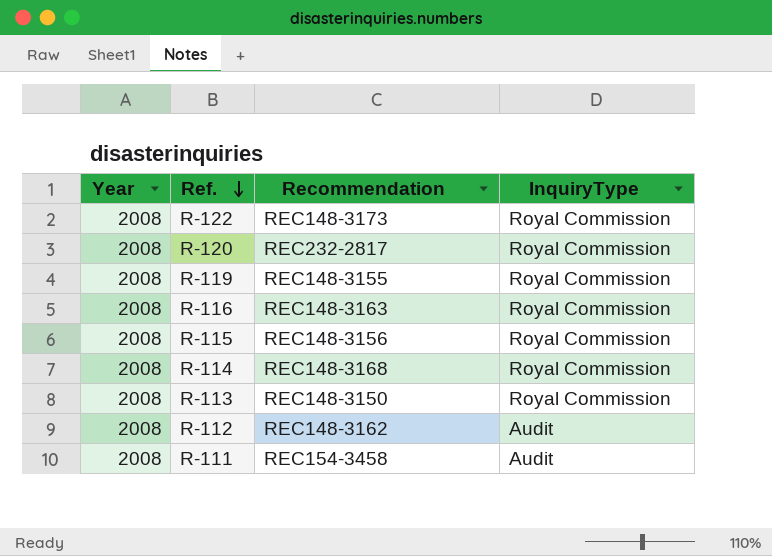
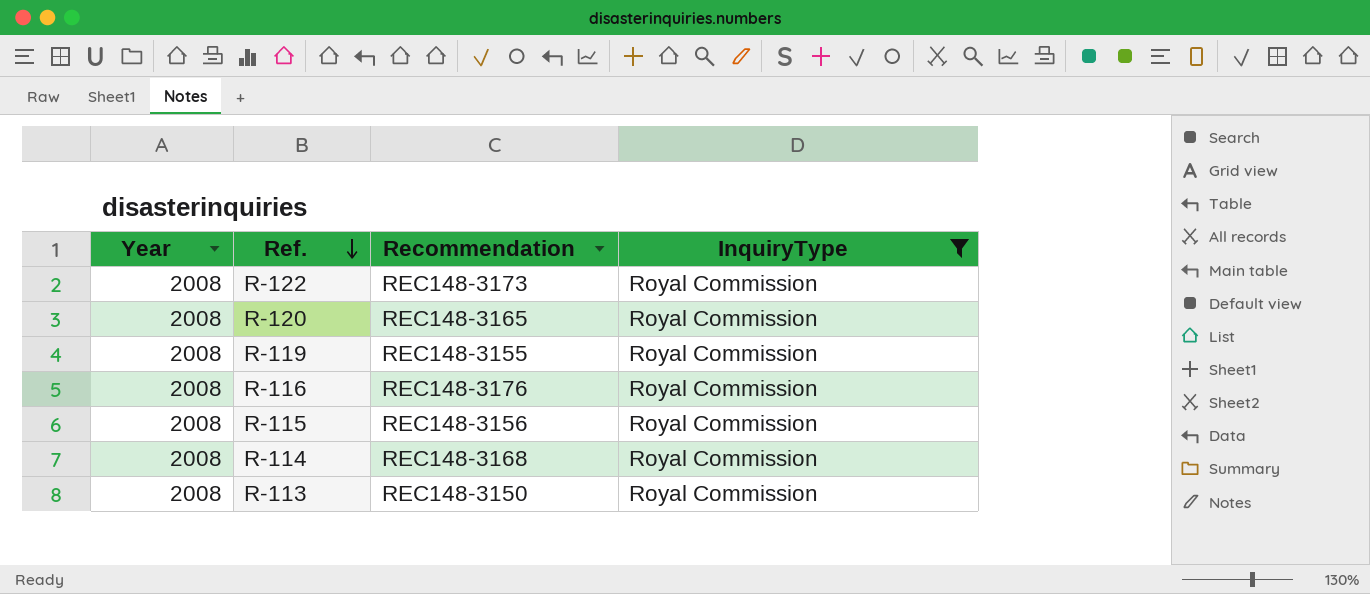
filter: none -> InquiryType = Royal Commission
R-120 | Recommendation: REC232-2817 -> REC148-3165
R-116 | Recommendation: REC148-3163 -> REC148-3176

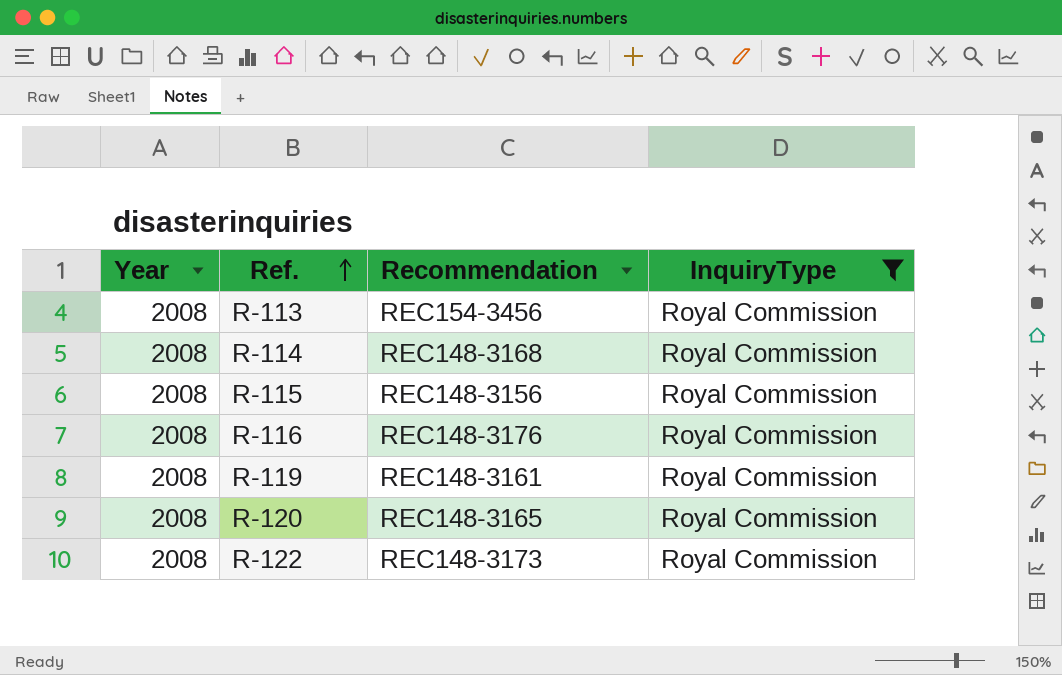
row order: Ref. descending -> Ref. ascending
R-113 | Recommendation: REC148-3150 -> REC154-3456
R-119 | Recommendation: REC148-3155 -> REC148-3161

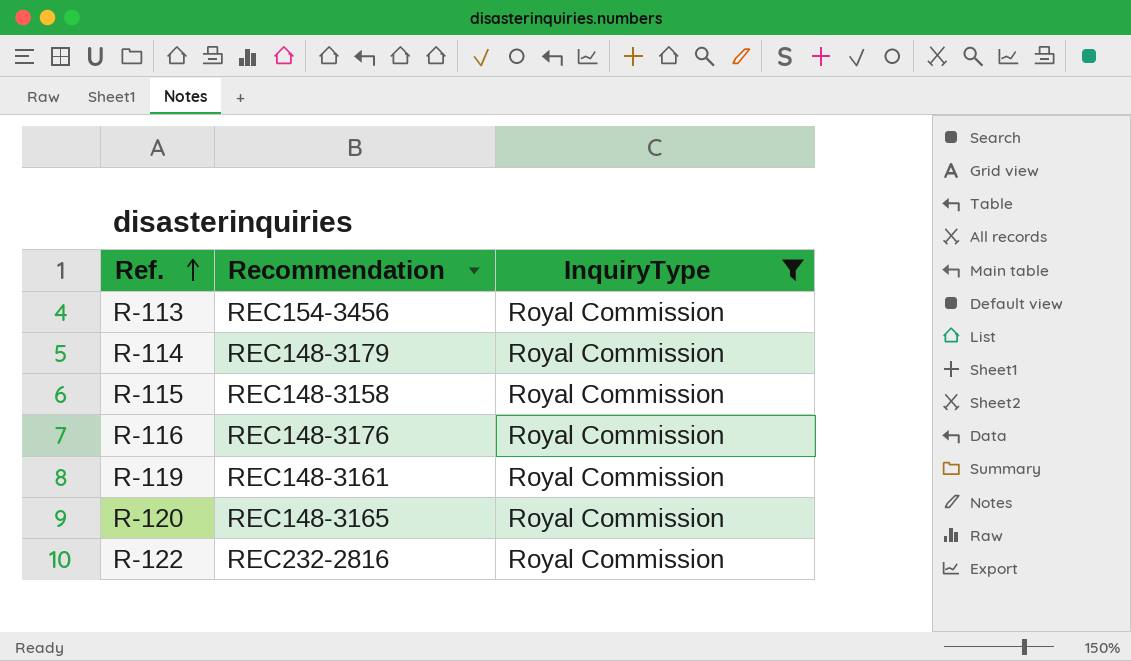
column Year | position: 1 -> none
R-114 | Recommendation: REC148-3168 -> REC148-3179
R-115 | Recommendation: REC148-3156 -> REC148-3158
R-122 | Recommendation: REC148-3173 -> REC232-2816

